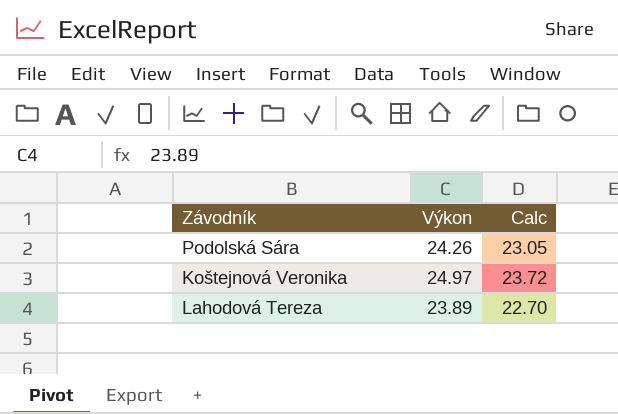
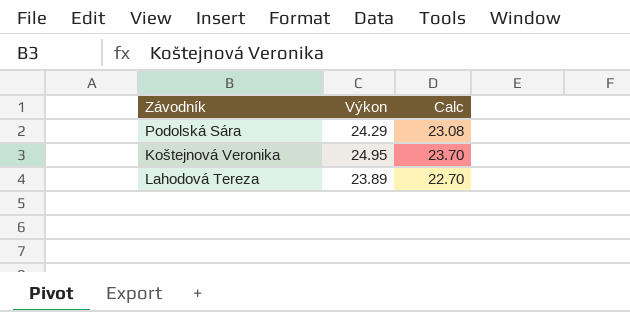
Podolská Sára | Výkon: 24.26 -> 24.29
Podolská Sára | Calc: 23.05 -> 23.08
Koštejnová Veronika | Výkon: 24.97 -> 24.95
Koštejnová Veronika | Calc: 23.72 -> 23.70

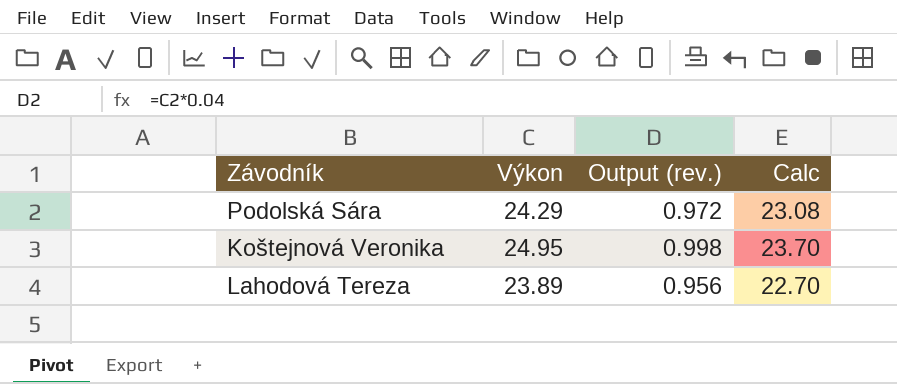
column Output (rev.) | formula: none -> [Výkon] * 0.04

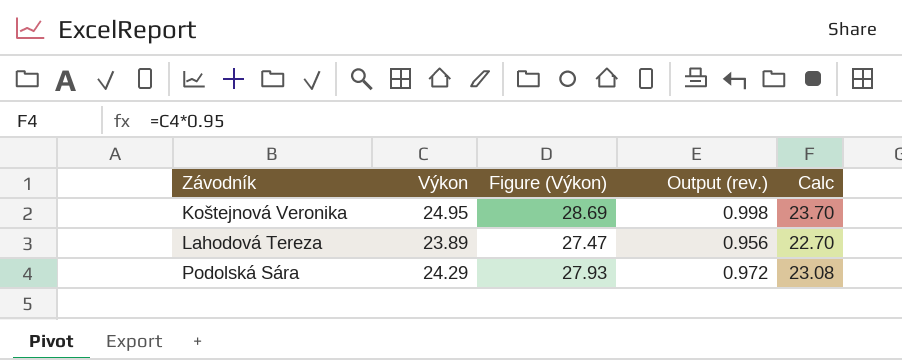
row order: none -> Závodník ascending
column Figure (Výkon) | formula: none -> [Výkon] * 1.15

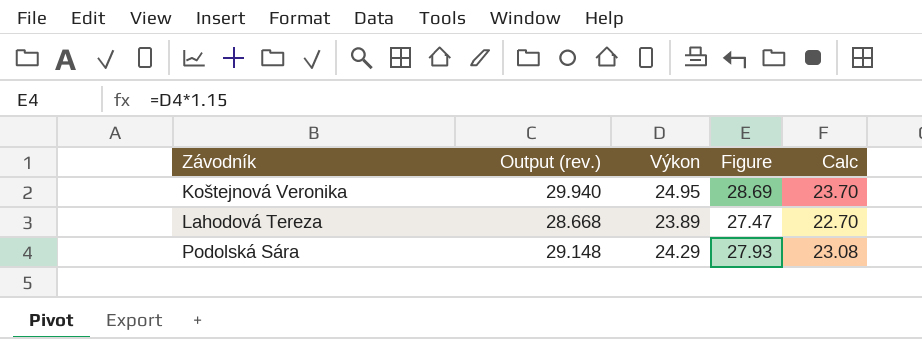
column Output (rev.) | formula: [Výkon] * 0.04 -> [Výkon] * 1.2
column Output (rev.) | position: 4 -> 2
column name: Figure (Výkon) -> Figure

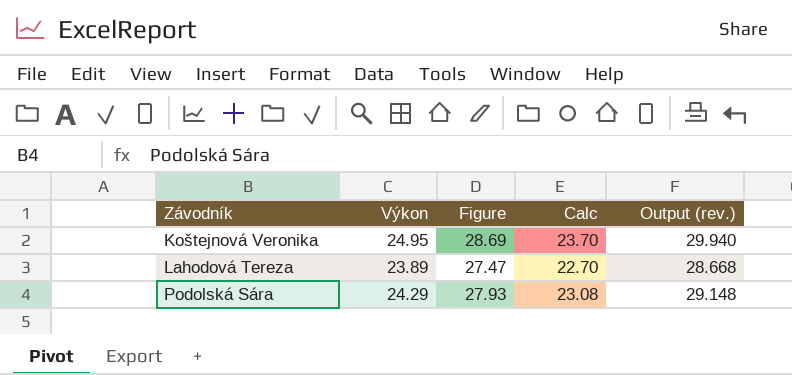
column Output (rev.) | position: 2 -> 5

